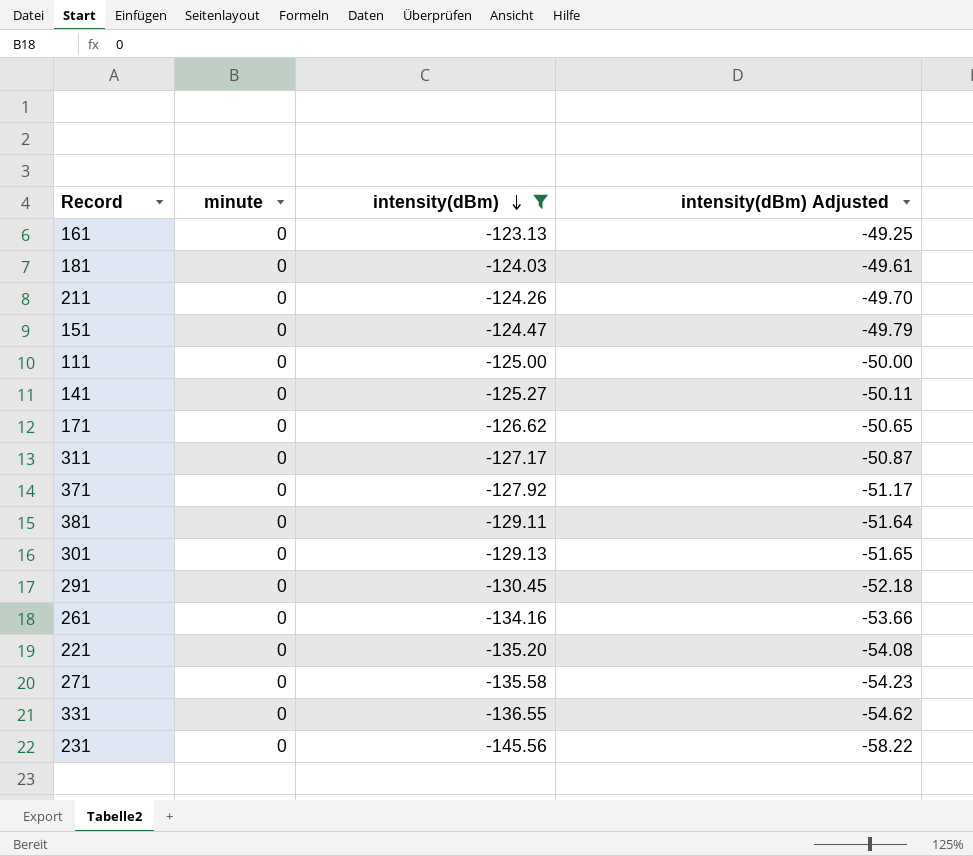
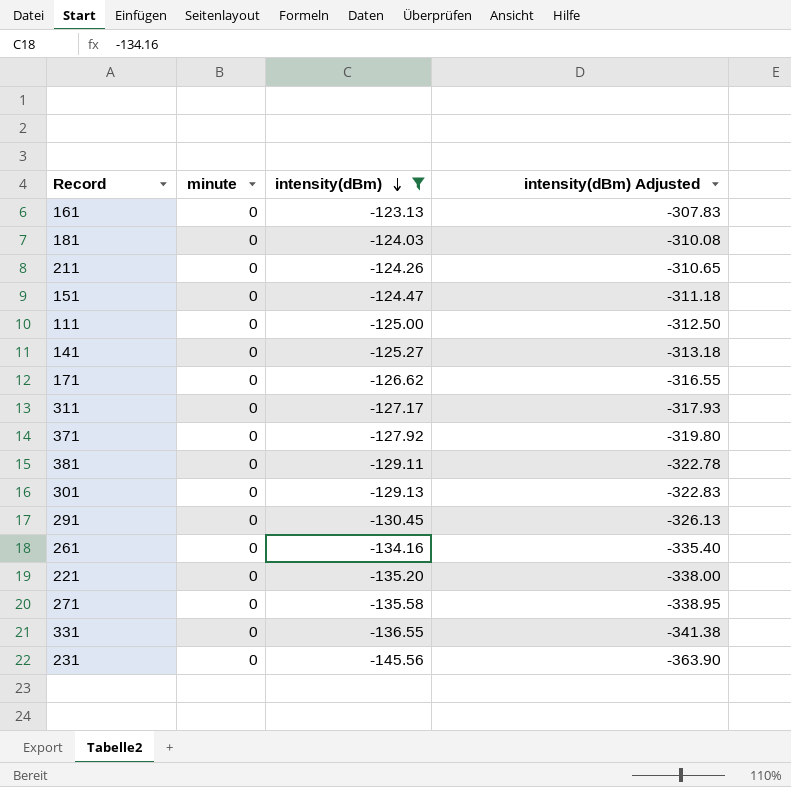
column intensity(dBm) Adjusted | formula: [intensity(dBm)] * 0.4 -> [intensity(dBm)] * 2.5

